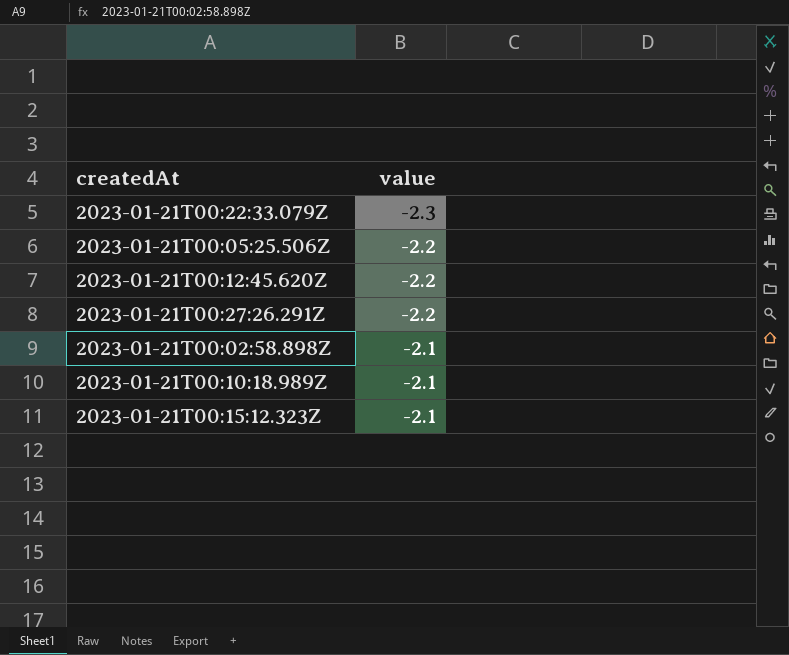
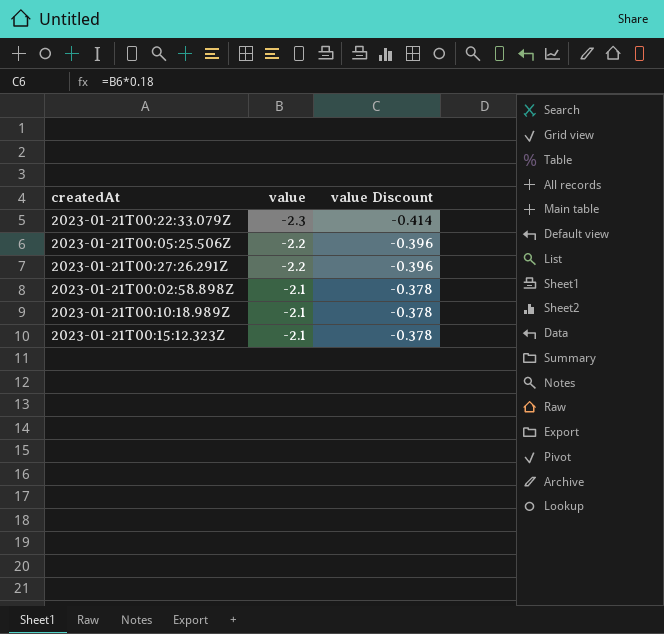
column value Discount | formula: none -> [value] * 0.18
row 2023-01-21T00:12:45.620Z: -2.2 -> none

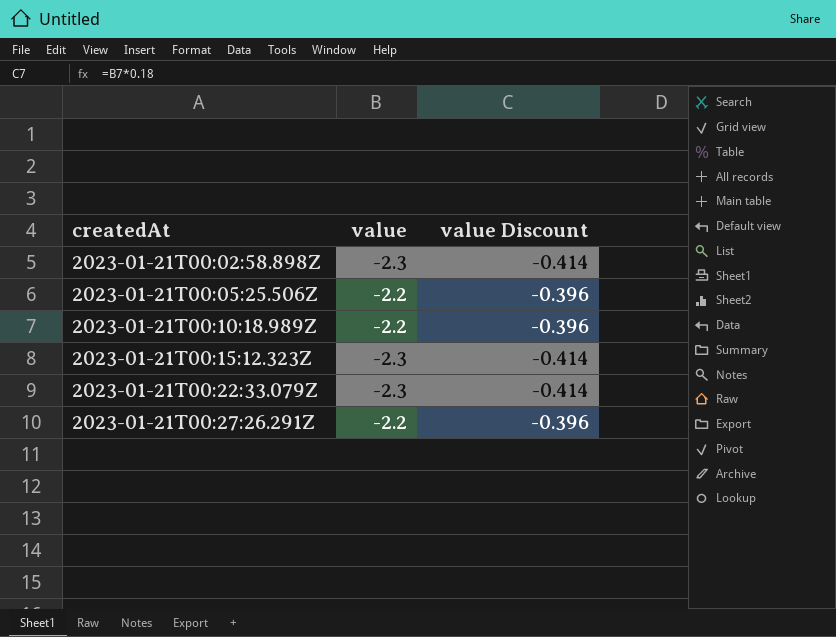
row order: value ascending -> createdAt ascending
2023-01-21T00:02:58.898Z | value: -2.1 -> -2.3
2023-01-21T00:02:58.898Z | value Discount: -0.378 -> -0.414
2023-01-21T00:10:18.989Z | value: -2.1 -> -2.2
2023-01-21T00:10:18.989Z | value Discount: -0.378 -> -0.396
2023-01-21T00:15:12.323Z | value: -2.1 -> -2.3
2023-01-21T00:15:12.323Z | value Discount: -0.378 -> -0.414

